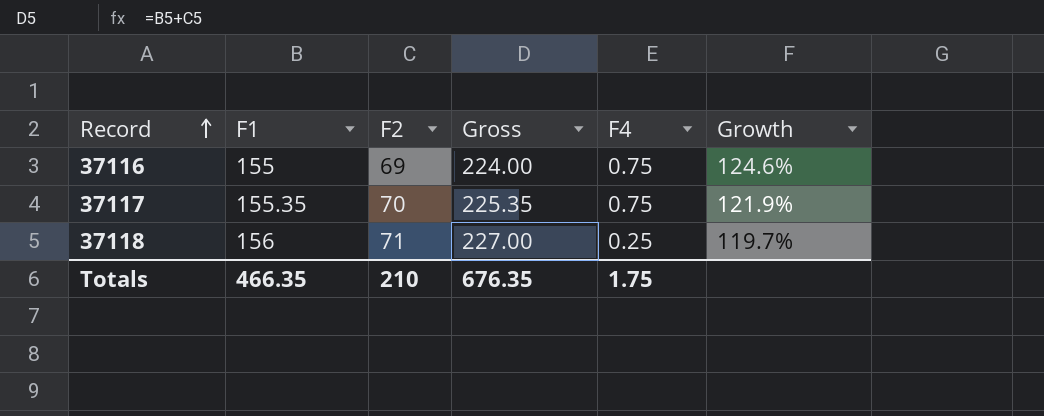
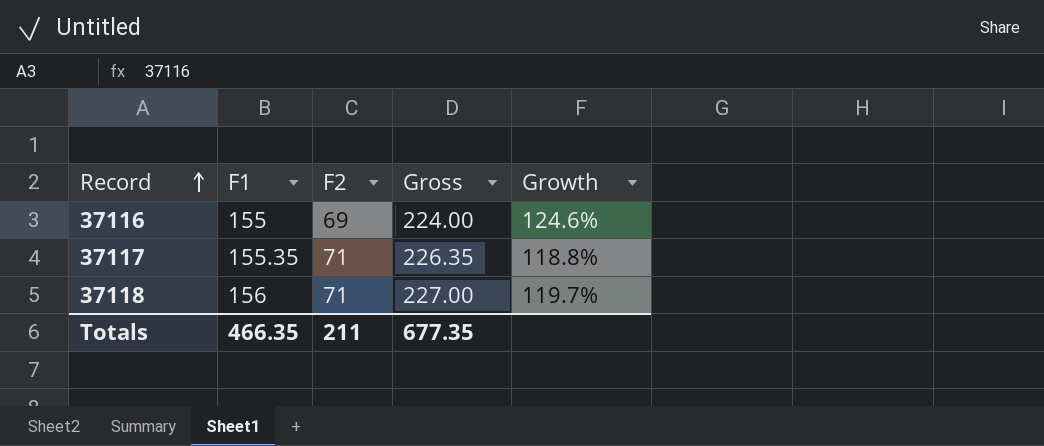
column F4 | position: 5 -> none
37117 | F2: 70 -> 71
37117 | Gross: 225.35 -> 226.35
37117 | Growth: 121.9% -> 118.8%
Totals | F2: 210 -> 211
Totals | Gross: 676.35 -> 677.35

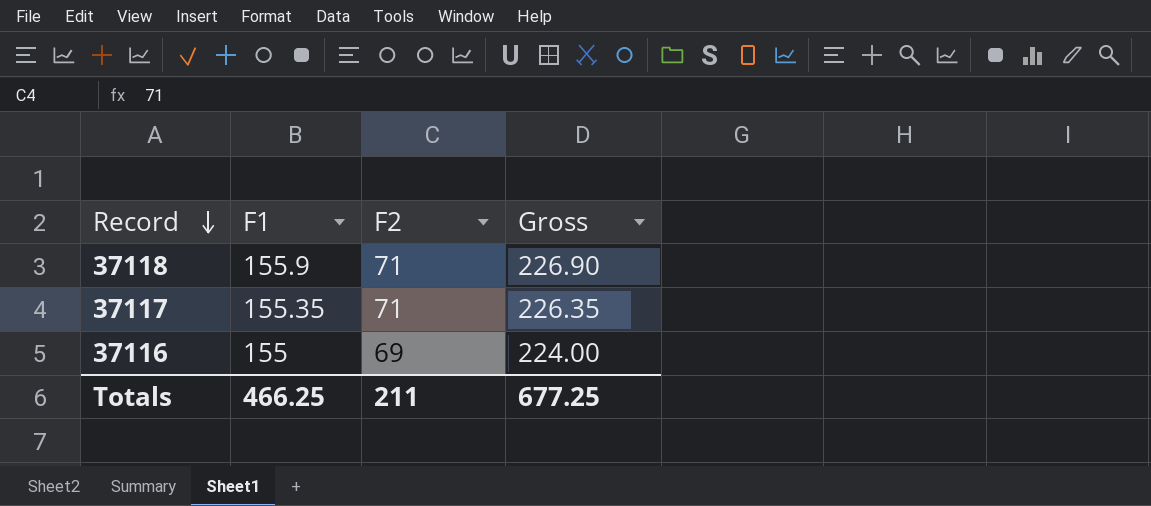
row order: Record ascending -> Record descending
column Growth | formula: ([F1] - [F2]) / [F2] -> none
37118 | F1: 156 -> 155.9
37118 | Gross: 227.00 -> 226.90
Totals | F1: 466.35 -> 466.25
Totals | Gross: 677.35 -> 677.25

